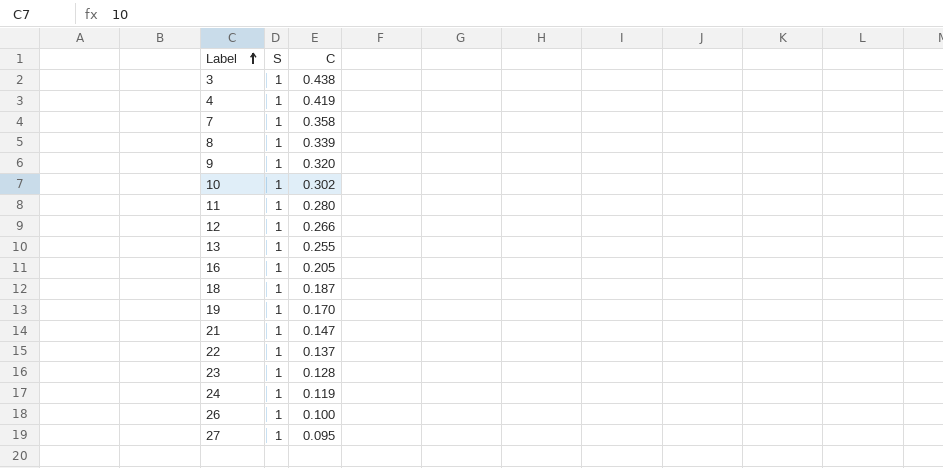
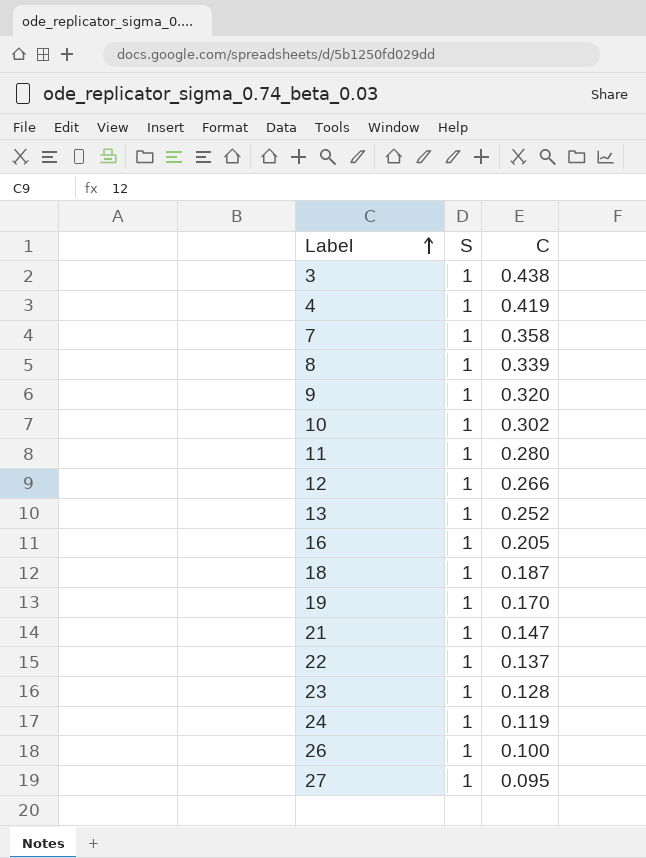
13 | C: 0.255 -> 0.252

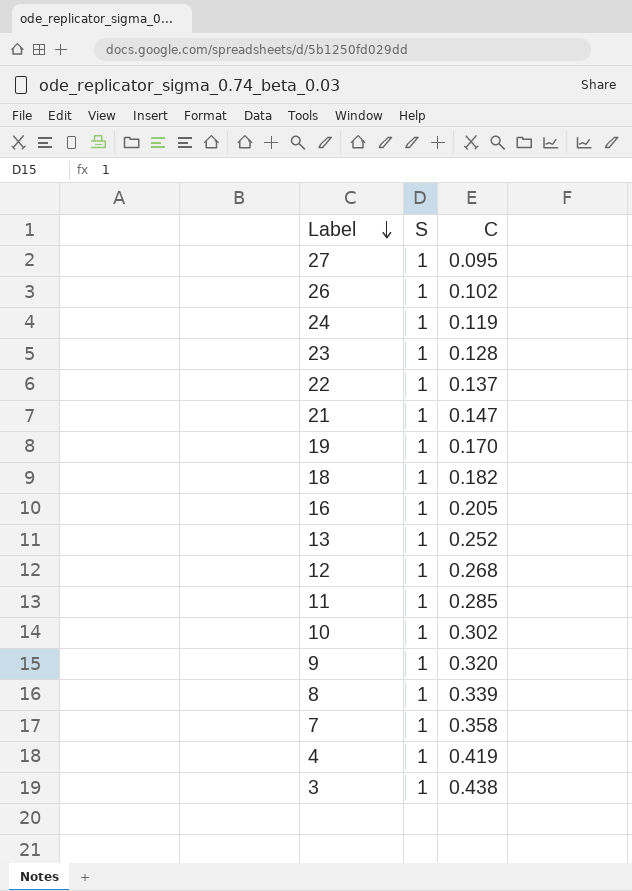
row order: Label ascending -> Label descending
26 | C: 0.100 -> 0.102
18 | C: 0.187 -> 0.182
12 | C: 0.266 -> 0.268
11 | C: 0.280 -> 0.285

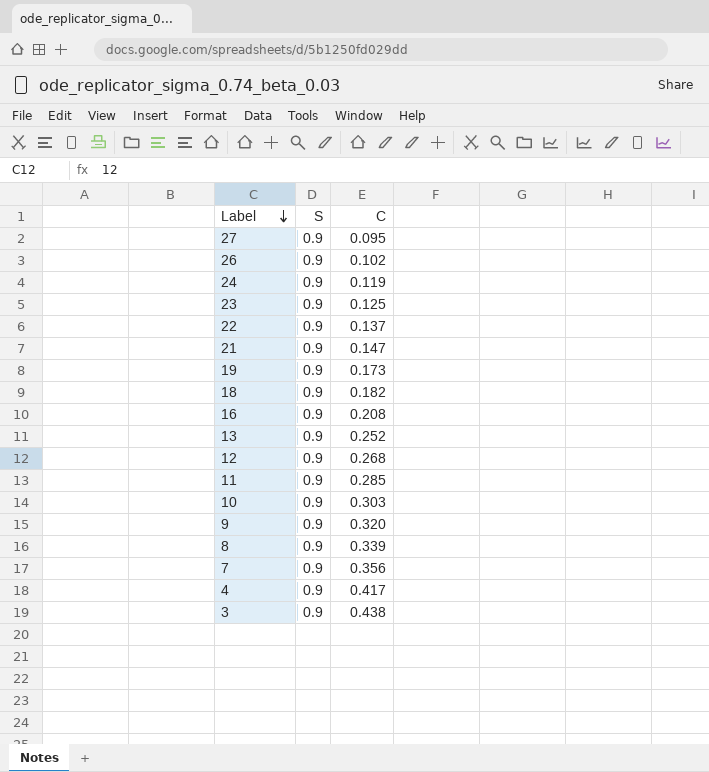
27 | S: 1 -> 0.9
26 | S: 1 -> 0.9
24 | S: 1 -> 0.9
23 | S: 1 -> 0.9
23 | C: 0.128 -> 0.125
22 | S: 1 -> 0.9
21 | S: 1 -> 0.9
19 | S: 1 -> 0.9
19 | C: 0.170 -> 0.173
18 | S: 1 -> 0.9
16 | S: 1 -> 0.9
16 | C: 0.205 -> 0.208
13 | S: 1 -> 0.9
12 | S: 1 -> 0.9
11 | S: 1 -> 0.9
10 | S: 1 -> 0.9
10 | C: 0.302 -> 0.303
9 | S: 1 -> 0.9
8 | S: 1 -> 0.9
7 | S: 1 -> 0.9
7 | C: 0.358 -> 0.356
4 | S: 1 -> 0.9
4 | C: 0.419 -> 0.417
3 | S: 1 -> 0.9

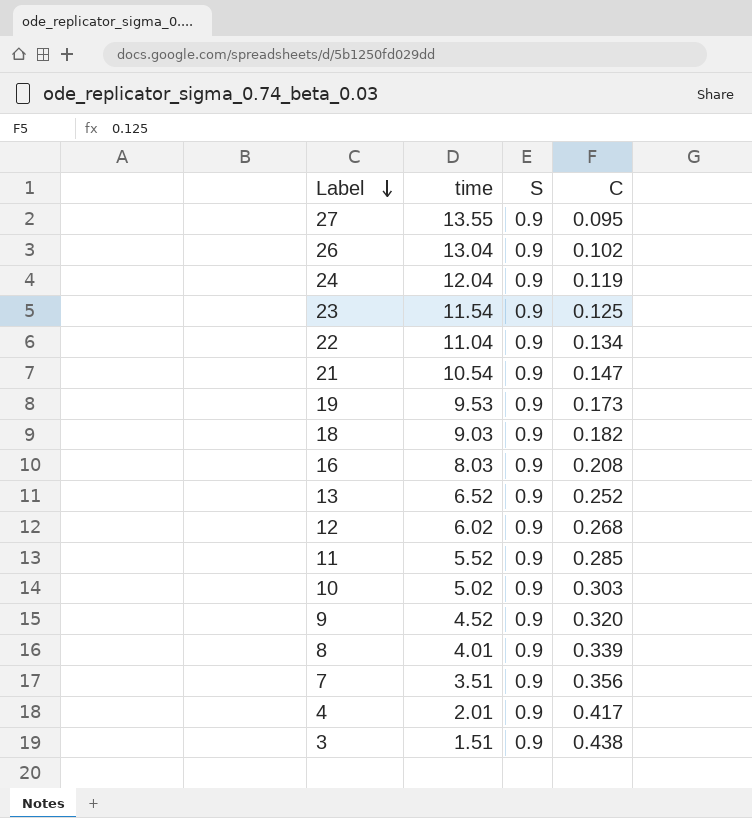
column time | position: none -> 2
22 | C: 0.137 -> 0.134

